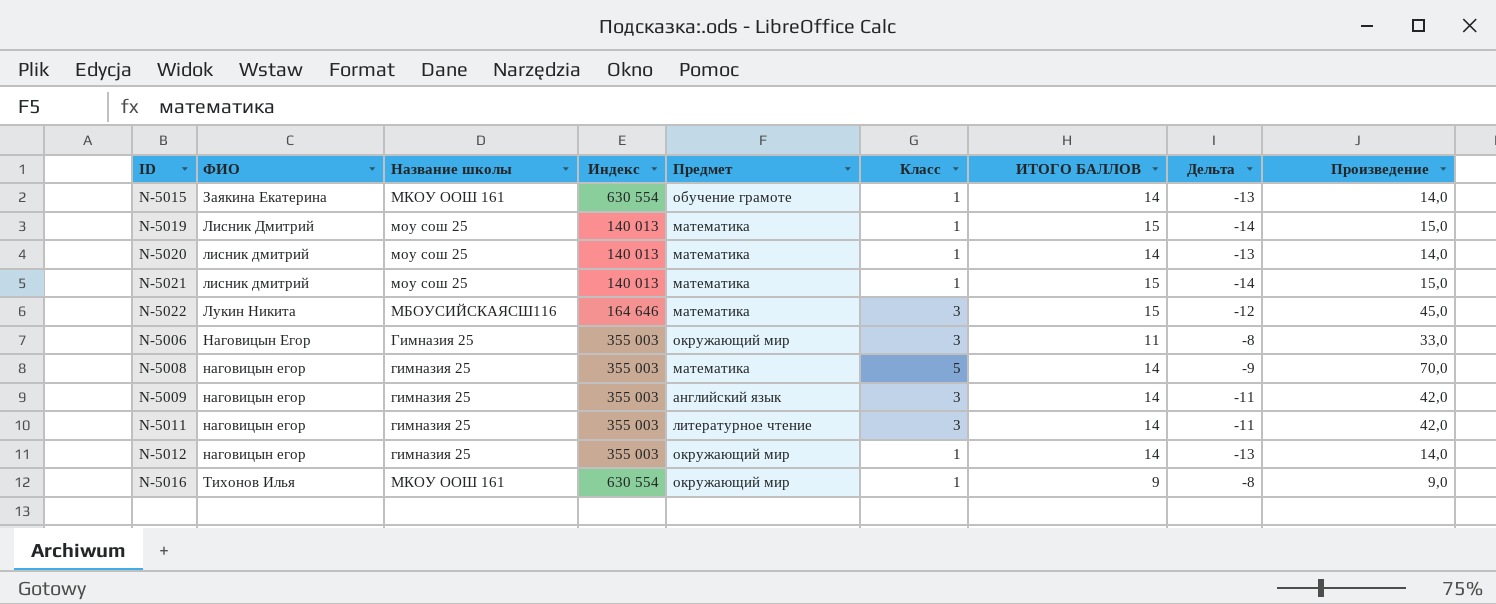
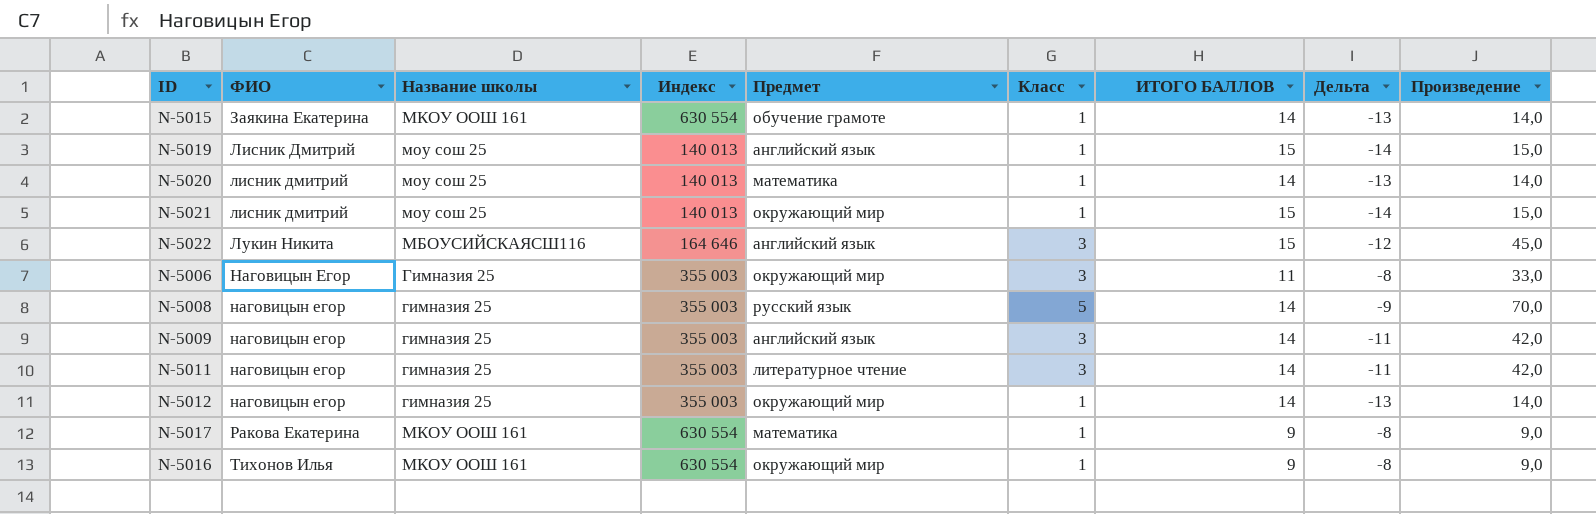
N-5019 | Предмет: математика -> английский язык
N-5021 | Предмет: математика -> окружающий мир
N-5022 | Предмет: математика -> английский язык
N-5008 | Предмет: математика -> русский язык
row N-5017: none -> Ракова Екатерина | МКОУ ООШ 161 | 630 554 | математика | 1 | 9 | -8 | 9,0

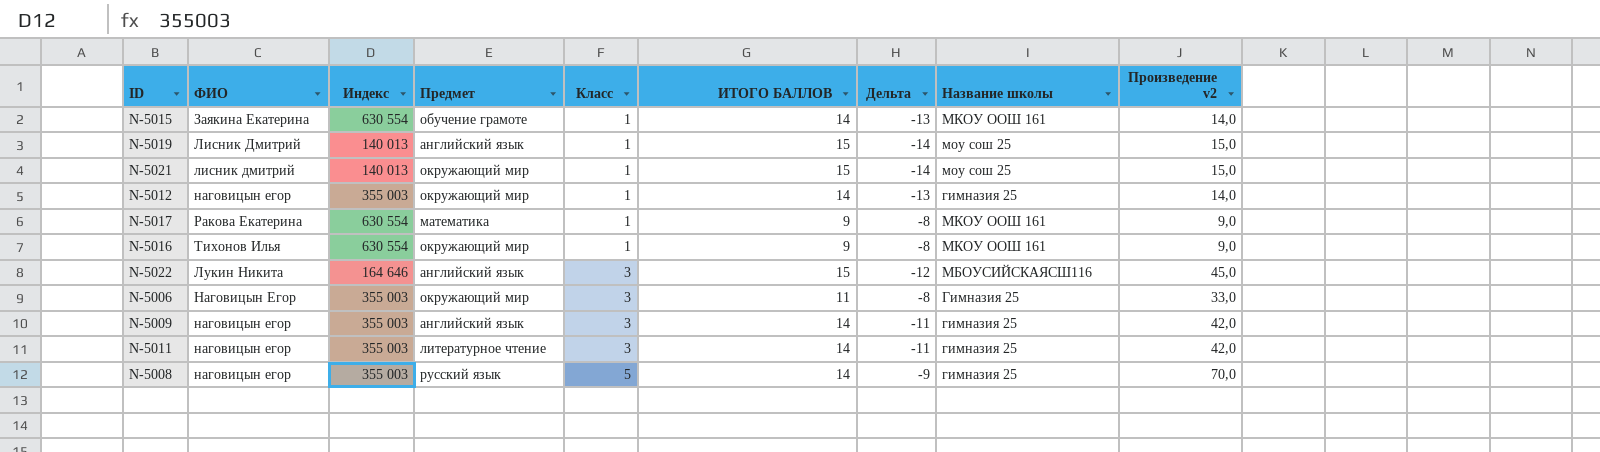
row order: ФИО ascending -> Класс ascending
column Название школы | position: 3 -> 8
column name: Произведение -> Произведение v2
row N-5020: лисник дмитрий | моу сош 25 | 140 013 | математика | 1 | 14 | -13 | 14,0 -> none

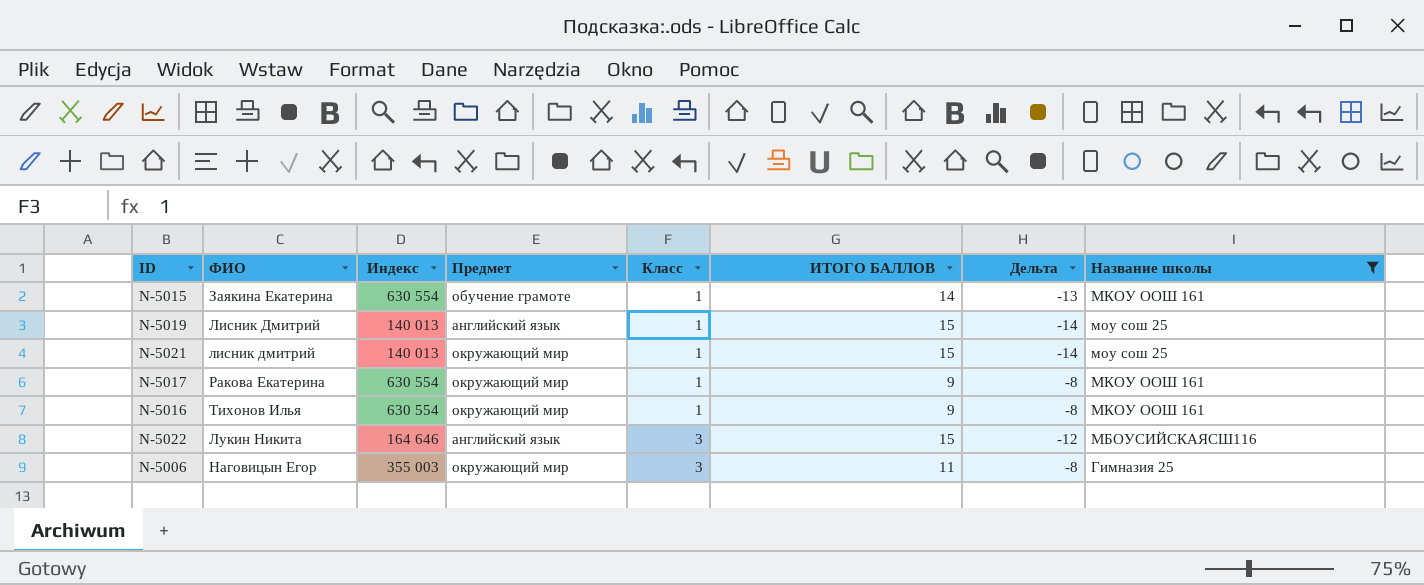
filter: none -> Название школы != гимназия 25
column Произведение v2 | formula: [Класс] * [ИТОГО БАЛЛОВ] -> none
N-5017 | Предмет: математика -> окружающий мир

